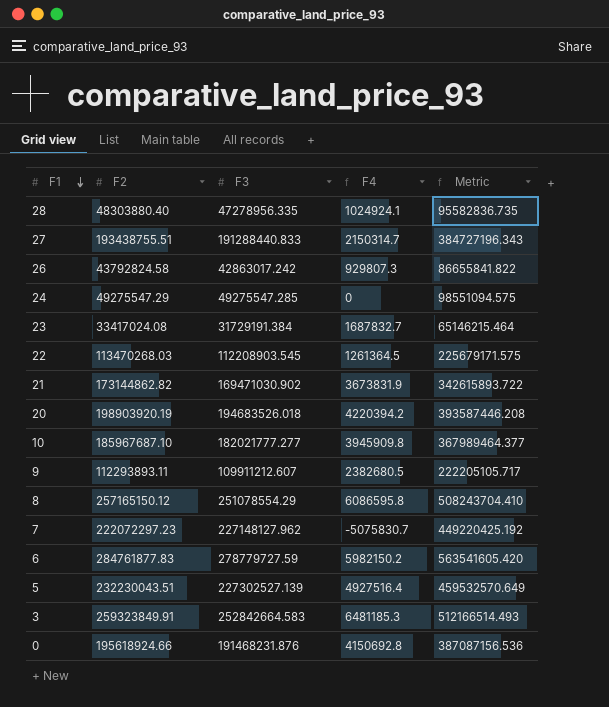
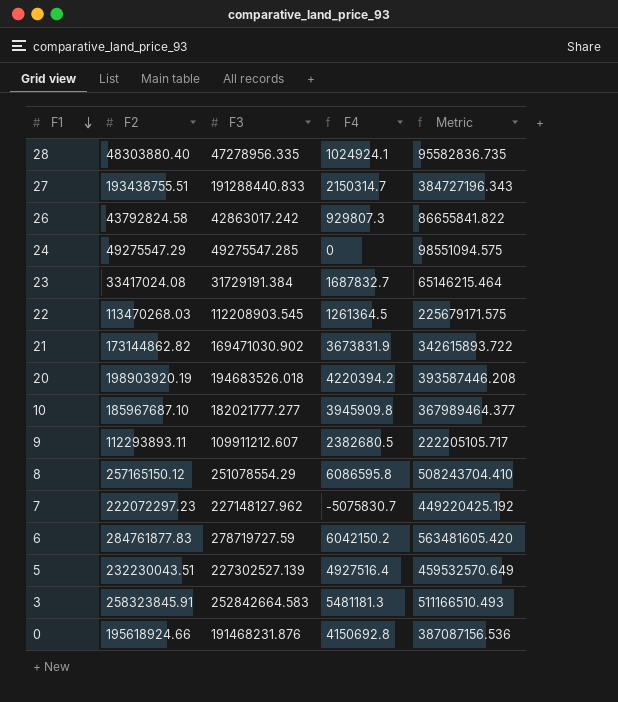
6 | F3: 278779727.59 -> 278719727.59
6 | F4: 5982150.2 -> 6042150.2
6 | Metric: 563541605.420 -> 563481605.420
3 | F2: 259323849.91 -> 258323845.91
3 | F4: 6481185.3 -> 5481181.3
3 | Metric: 512166514.493 -> 511166510.493

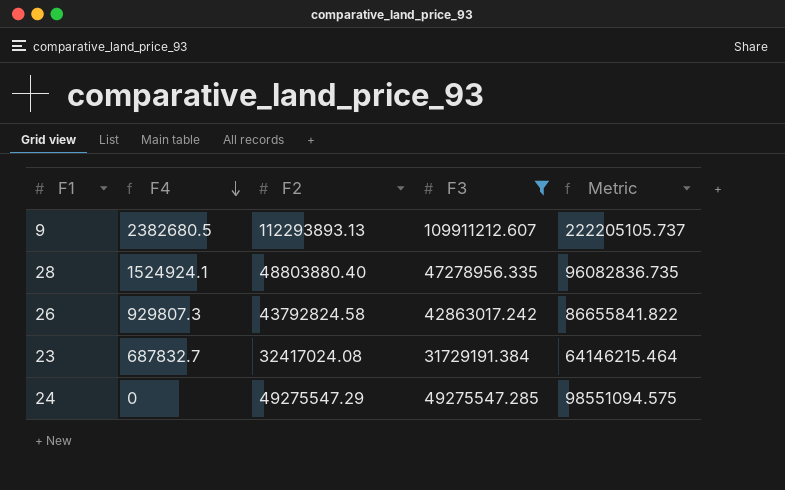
filter: none -> F3 <= 109911212.607
row order: F1 descending -> F4 descending
column F4 | position: 4 -> 2
9 | F2: 112293893.11 -> 112293893.13
9 | Metric: 222205105.717 -> 222205105.737
28 | F4: 1024924.1 -> 1524924.1
28 | F2: 48303880.40 -> 48803880.40
28 | Metric: 95582836.735 -> 96082836.735
23 | F4: 1687832.7 -> 687832.7
23 | F2: 33417024.08 -> 32417024.08
23 | Metric: 65146215.464 -> 64146215.464

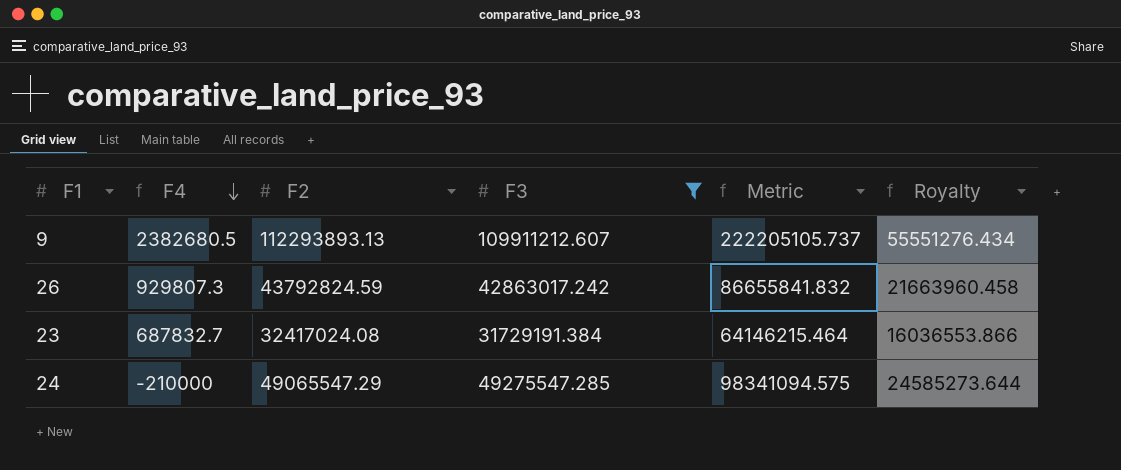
column Royalty | formula: none -> [Metric] * 0.25
row 28: 1524924.1 | 48803880.40 | 47278956.335 | 96082836.735 -> none
26 | F2: 43792824.58 -> 43792824.59
26 | Metric: 86655841.822 -> 86655841.832
24 | F4: 0 -> -210000
24 | F2: 49275547.29 -> 49065547.29
24 | Metric: 98551094.575 -> 98341094.575

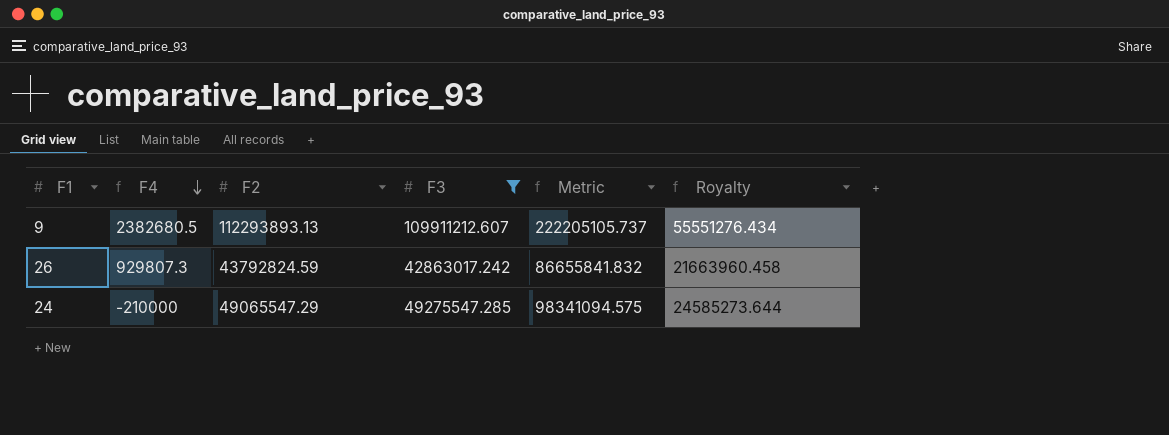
row 23: 687832.7 | 32417024.08 | 31729191.384 | 64146215.464 | 16036553.866 -> none

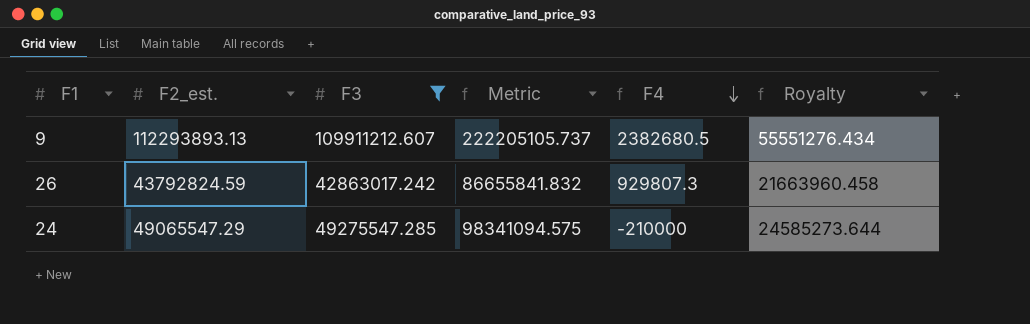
column name: F2 -> F2_est.
column F4 | position: 2 -> 5

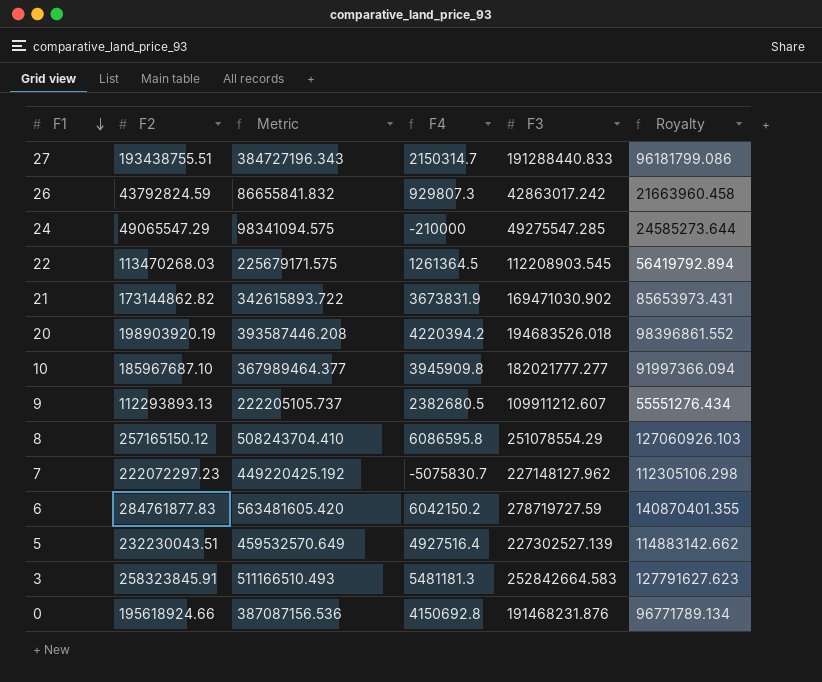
filter: F3 <= 109911212.607 -> none
row order: F4 descending -> F1 descending
column name: F2_est. -> F2
column F3 | position: 3 -> 5

